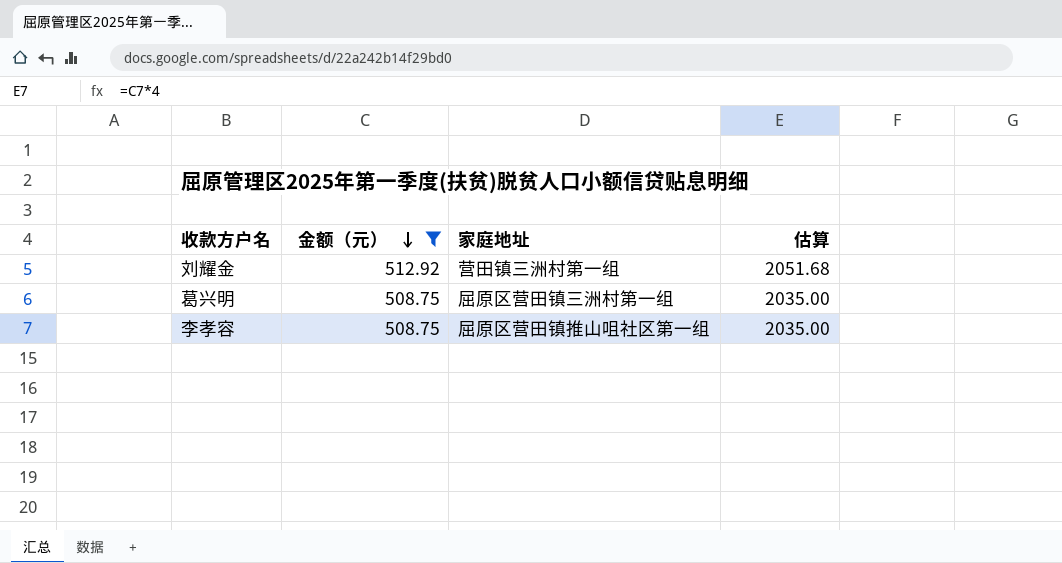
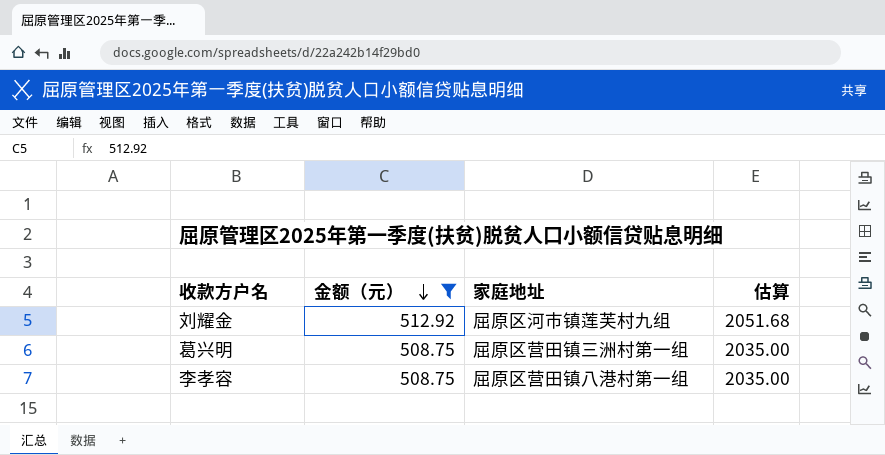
刘耀金 | 家庭地址: 营田镇三洲村第一组 -> 屈原区河市镇莲芙村九组
李孝容 | 家庭地址: 屈原区营田镇推山咀社区第一组 -> 屈原区营田镇八港村第一组

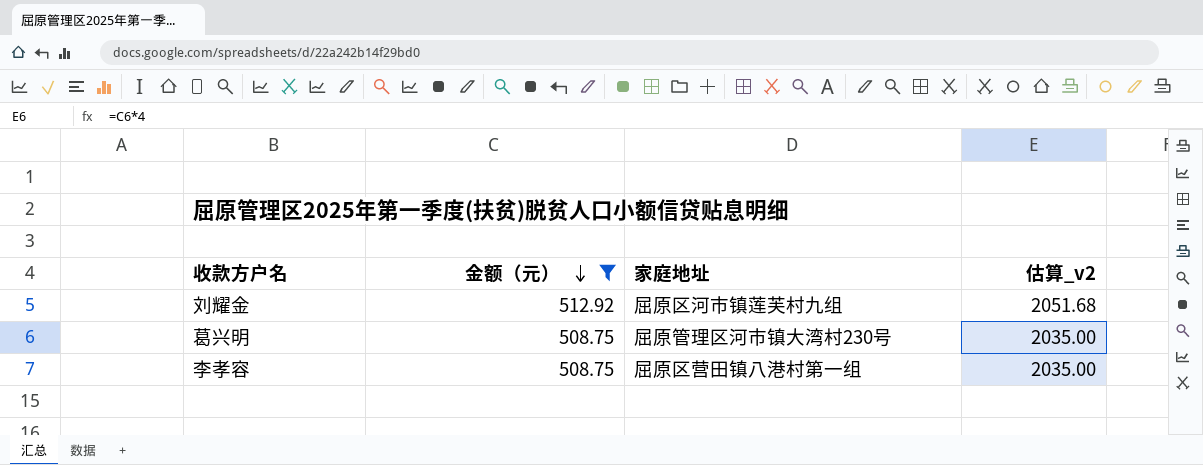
column name: 估算 -> 估算_v2
葛兴明 | 家庭地址: 屈原区营田镇三洲村第一组 -> 屈原管理区河市镇大湾村230号

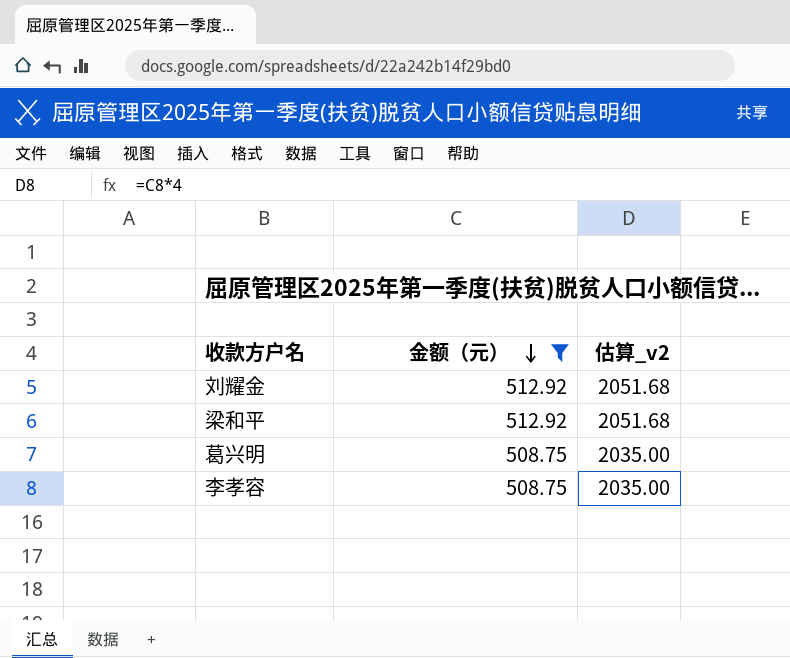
column 家庭地址 | position: 3 -> none
row 梁和平: none -> 512.92 | 2051.68

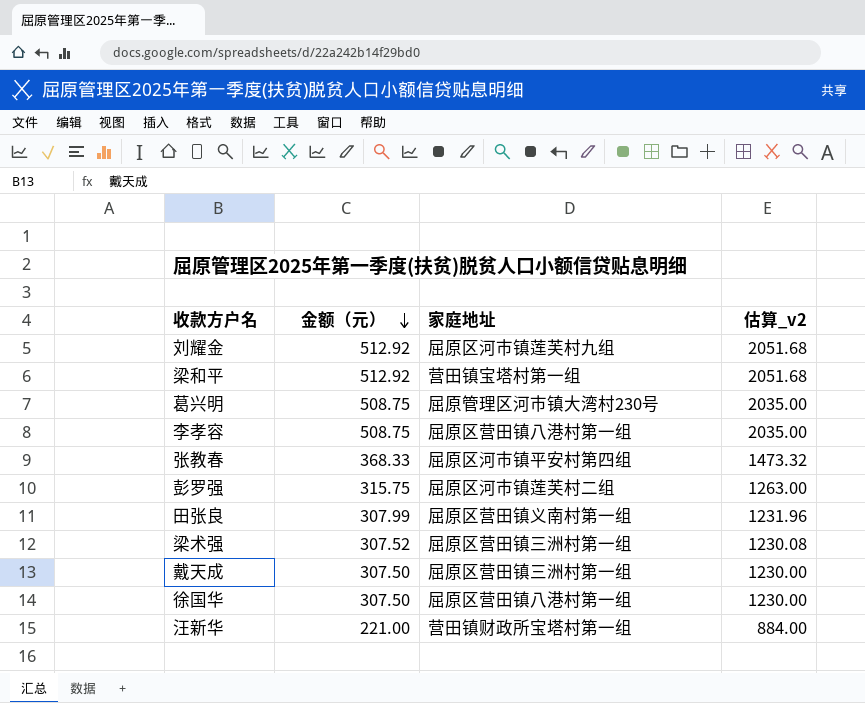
filter: 金额（元） >= 508.75 -> none
column 家庭地址 | position: none -> 3

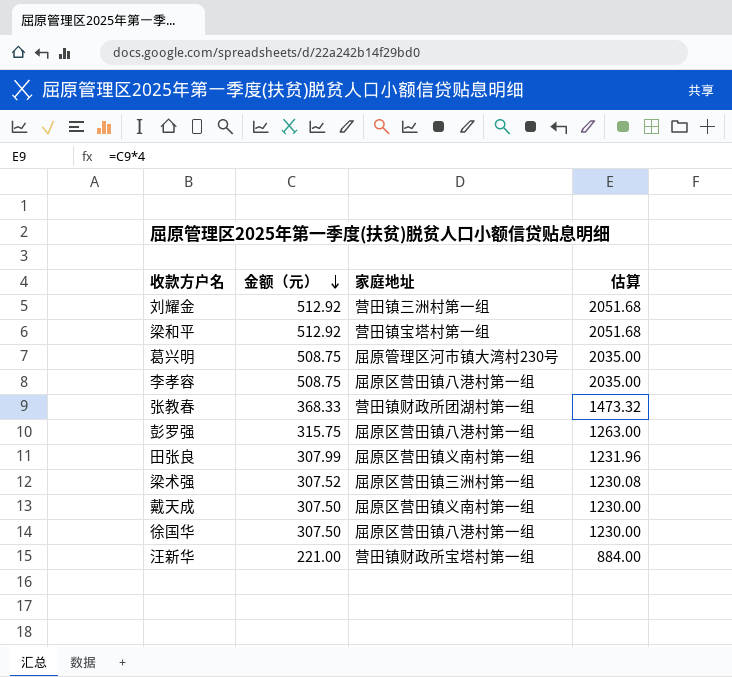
column name: 估算_v2 -> 估算
刘耀金 | 家庭地址: 屈原区河市镇莲芙村九组 -> 营田镇三洲村第一组
张教春 | 家庭地址: 屈原区河市镇平安村第四组 -> 营田镇财政所团湖村第一组
彭罗强 | 家庭地址: 屈原区河市镇莲芙村二组 -> 屈原区营田镇八港村第一组
戴天成 | 家庭地址: 屈原区营田镇三洲村第一组 -> 屈原区营田镇义南村第一组

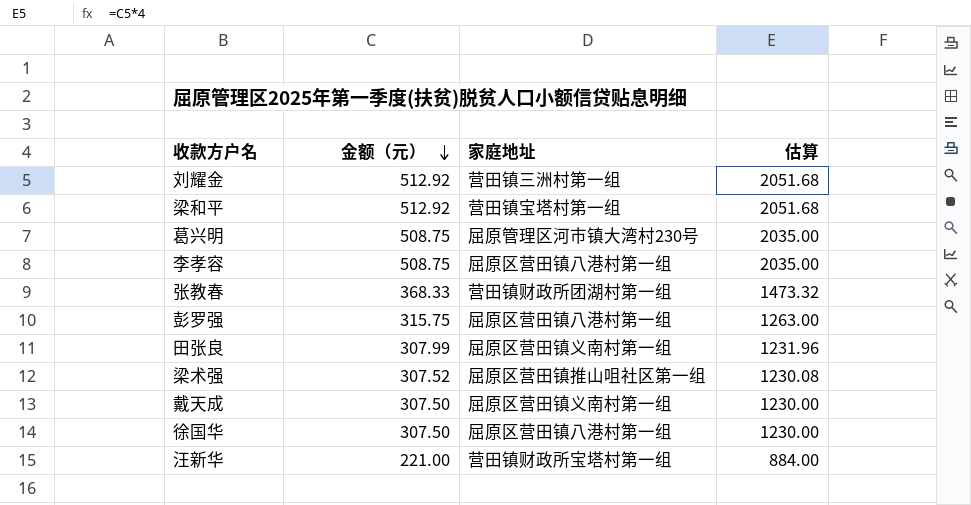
梁术强 | 家庭地址: 屈原区营田镇三洲村第一组 -> 屈原区营田镇推山咀社区第一组

